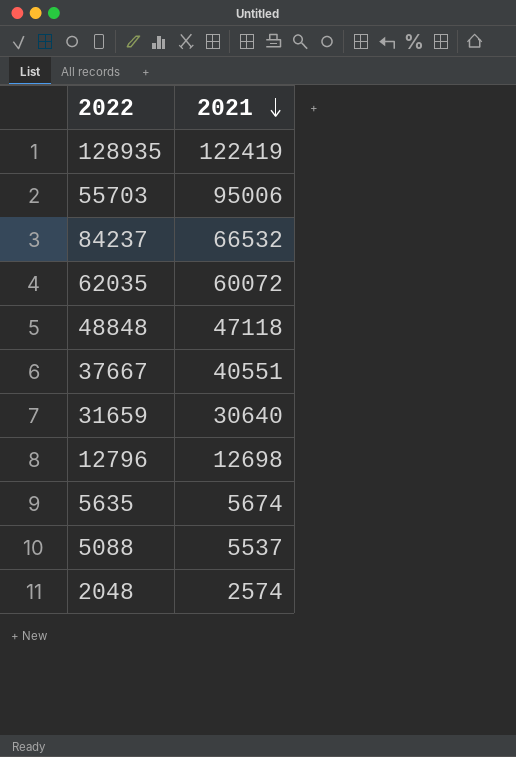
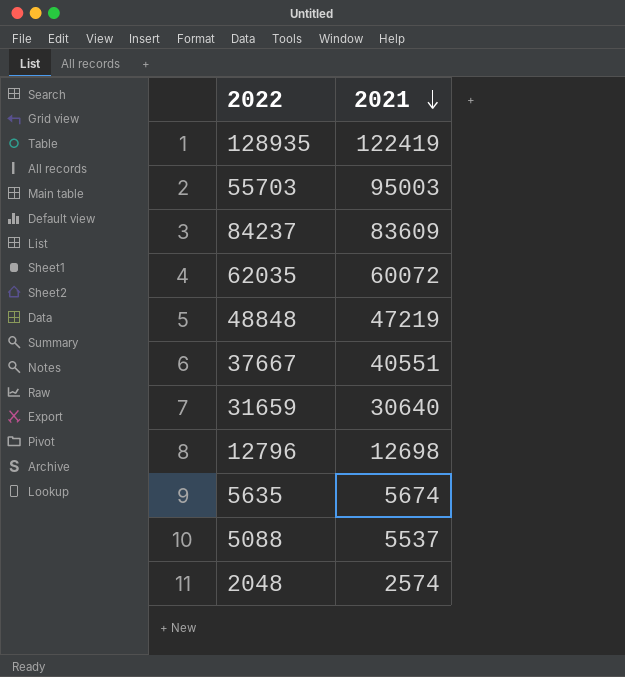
55703 | 2021: 95006 -> 95003
84237 | 2021: 66532 -> 83609
48848 | 2021: 47118 -> 47219

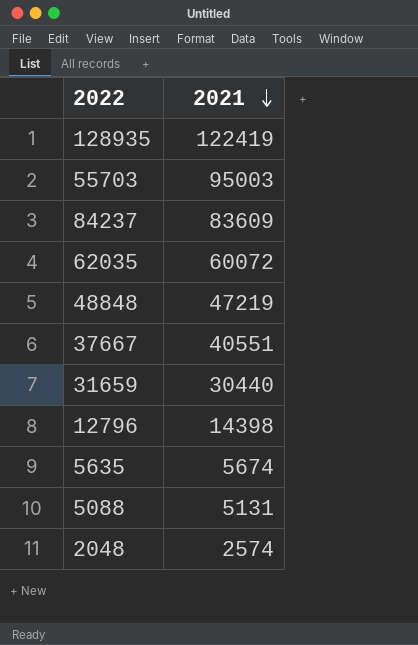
31659 | 2021: 30640 -> 30440
12796 | 2021: 12698 -> 14398
5088 | 2021: 5537 -> 5131

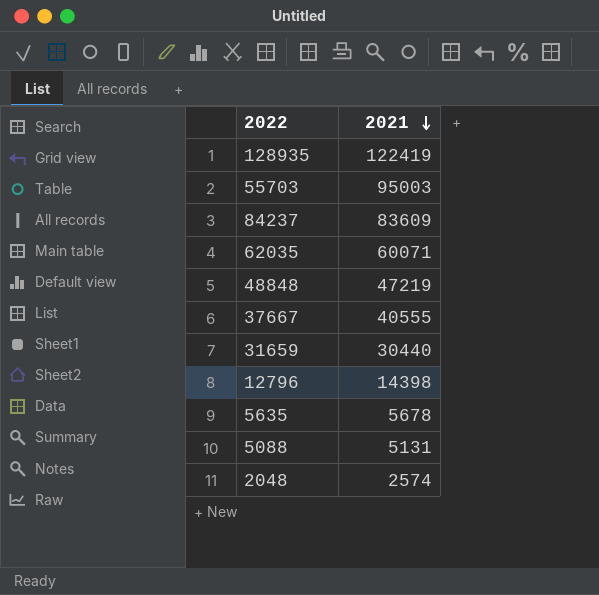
62035 | 2021: 60072 -> 60071
37667 | 2021: 40551 -> 40555
5635 | 2021: 5674 -> 5678

